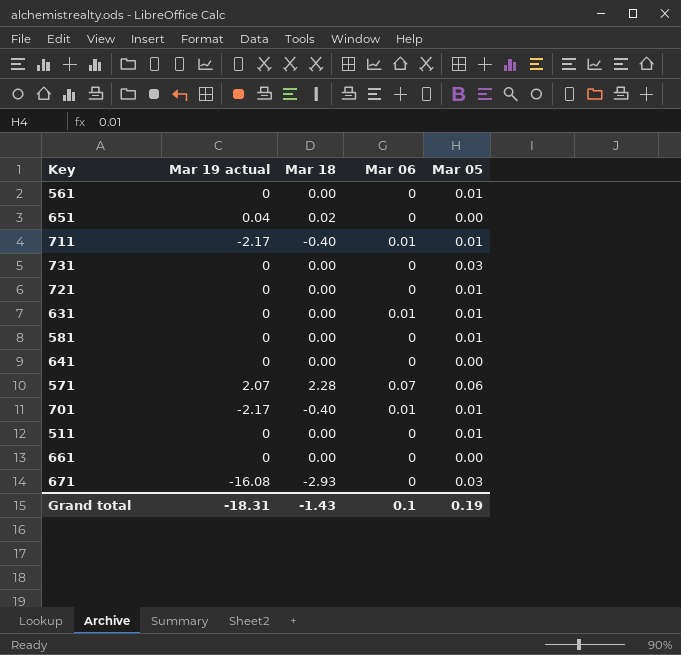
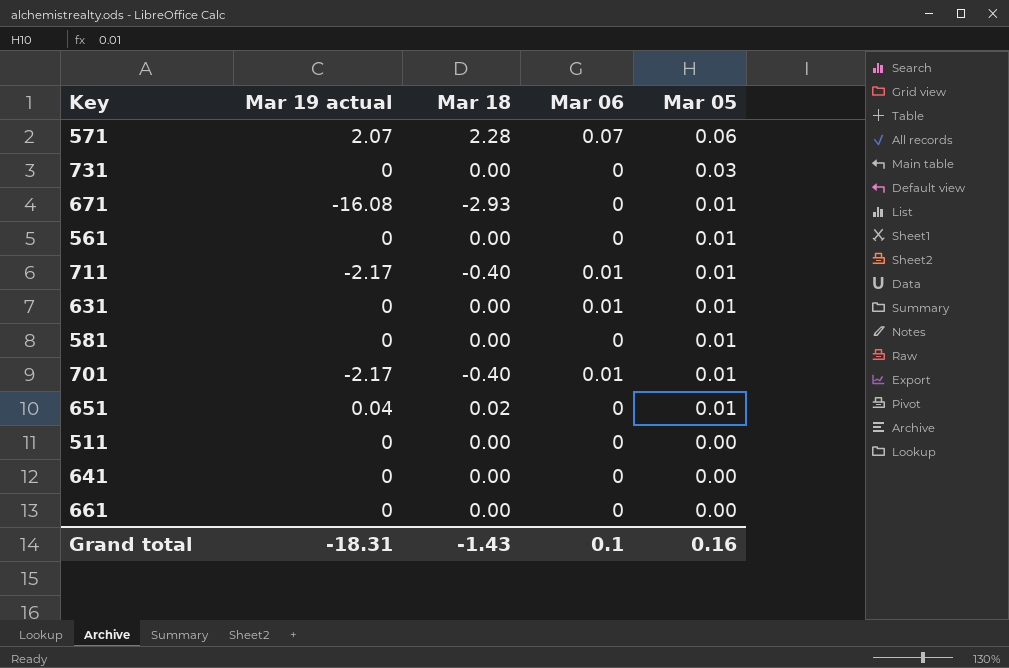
row order: none -> Mar 05 descending
row 721: 0 | 0.00 | 0 | 0.01 -> none
671 | Mar 05: 0.03 -> 0.01
651 | Mar 05: 0.00 -> 0.01
511 | Mar 05: 0.01 -> 0.00
Grand total | Mar 05: 0.19 -> 0.16

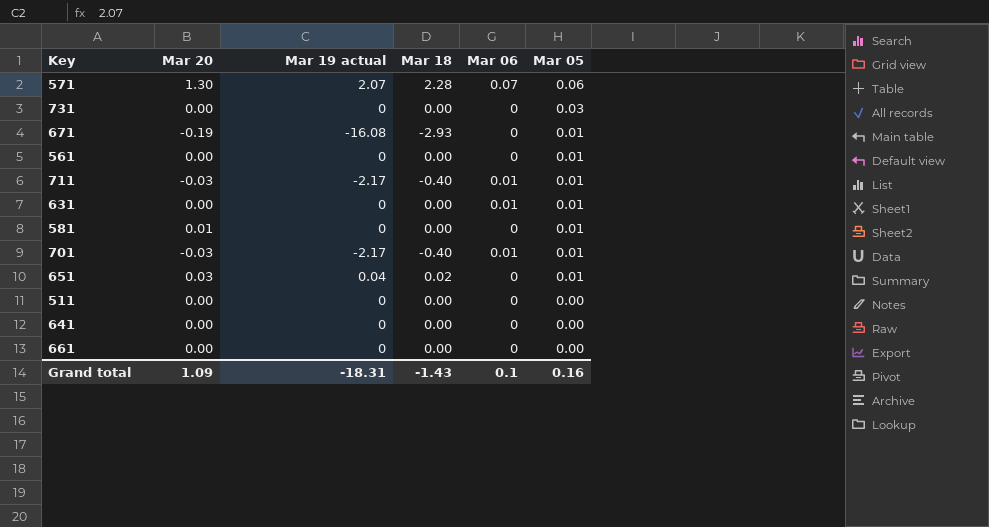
column Mar 20 | position: none -> 2

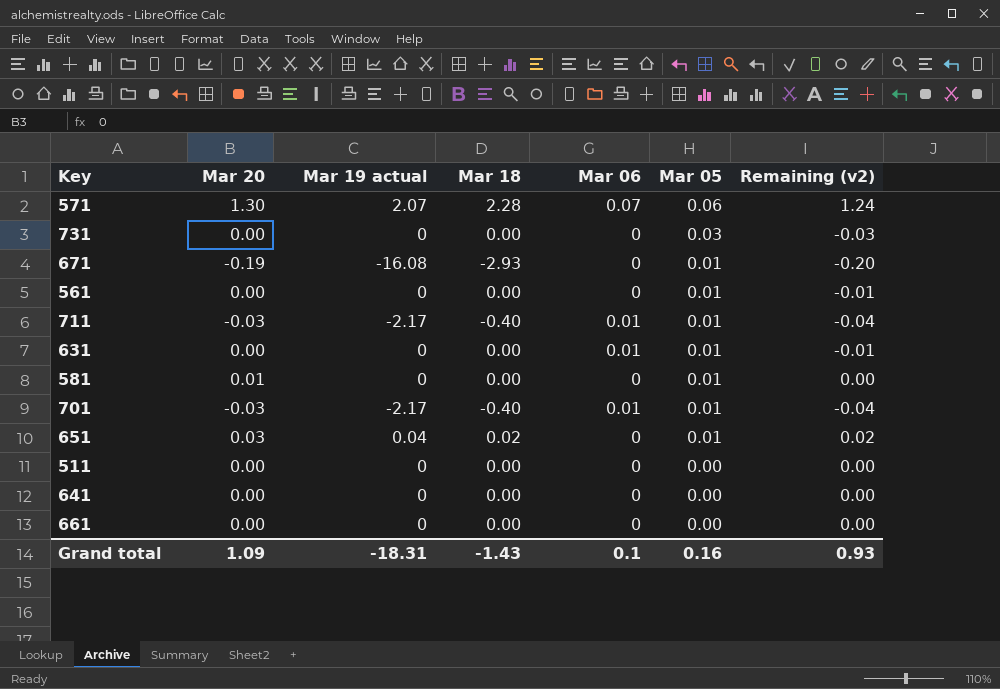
column Remaining (v2) | formula: none -> [Mar 20] - [Mar 05]

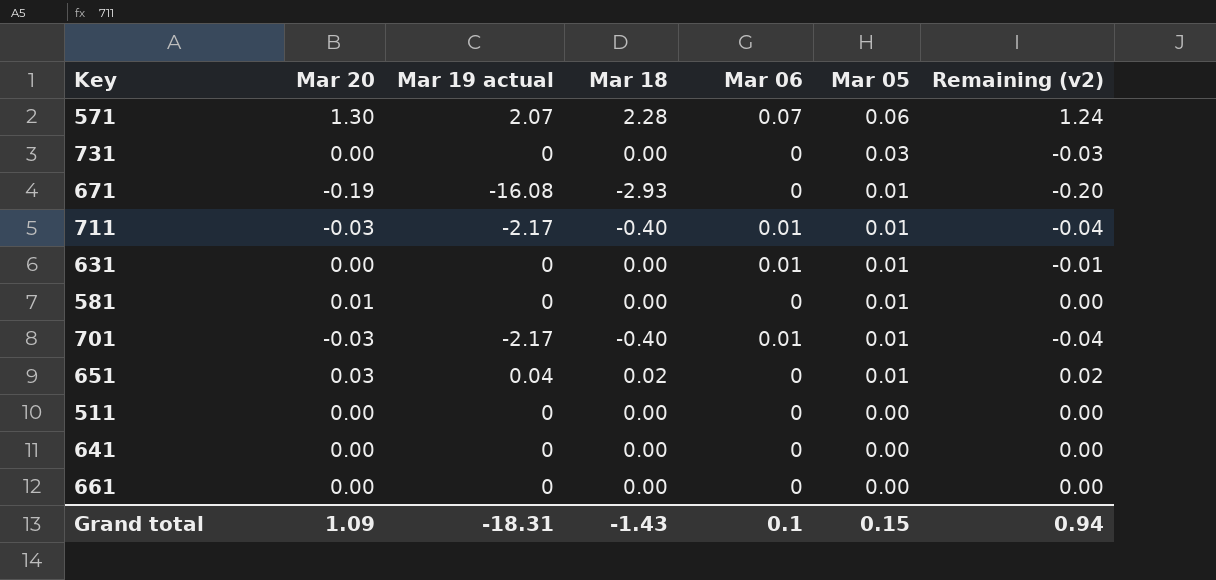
row 561: 0.00 | 0 | 0.00 | 0 | 0.01 | -0.01 -> none
Grand total | Mar 05: 0.16 -> 0.15
Grand total | Remaining (v2): 0.93 -> 0.94

